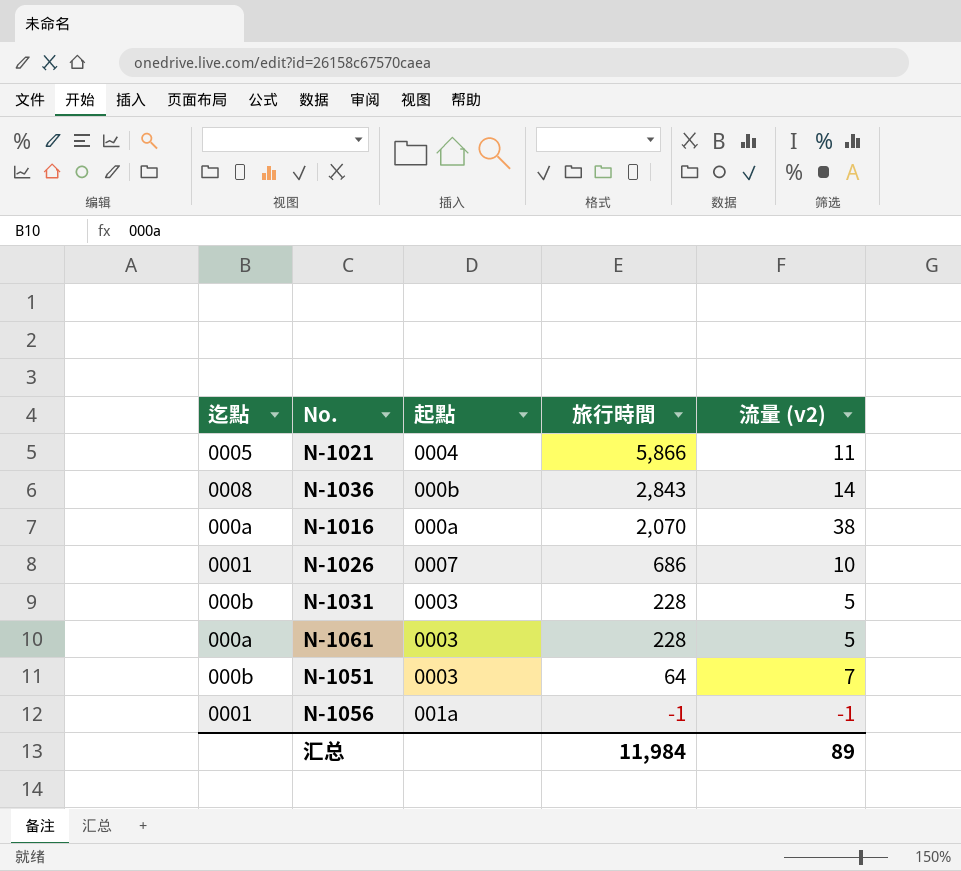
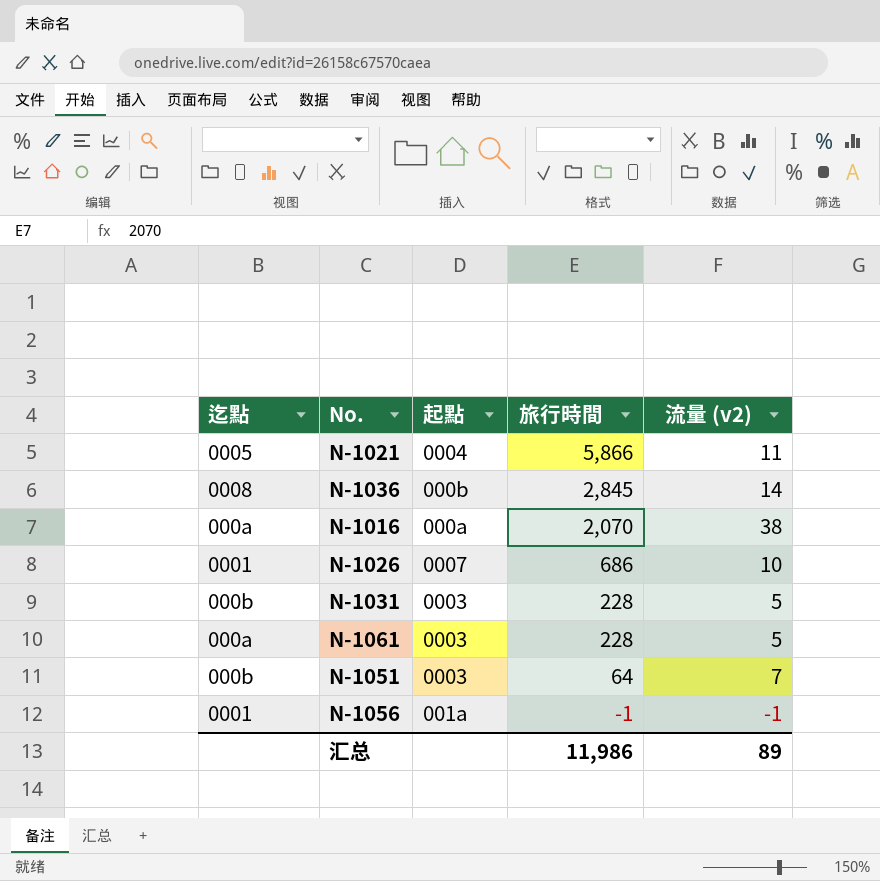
N-1036 | 旅行時間: 2,843 -> 2,845
汇总 | 旅行時間: 11,984 -> 11,986

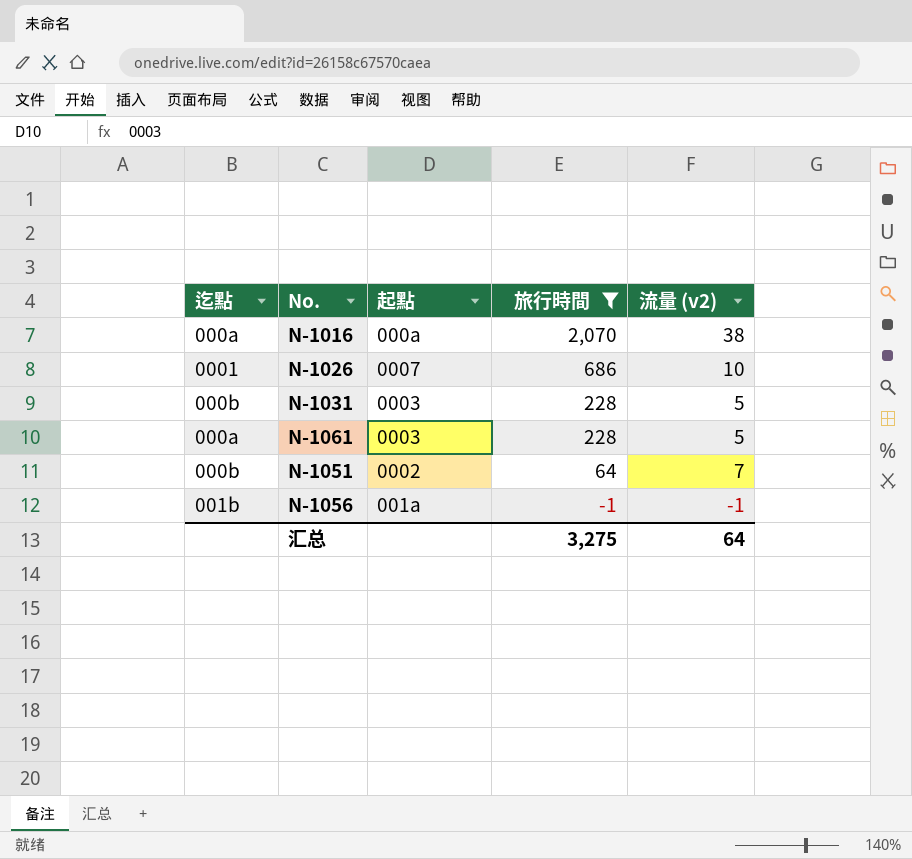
filter: none -> 旅行時間 <= 2,070
N-1051 | 起點: 0003 -> 0002
N-1056 | 迄點: 0001 -> 001b
汇总 | 旅行時間: 11,986 -> 3,275
汇总 | 流量 (v2): 89 -> 64

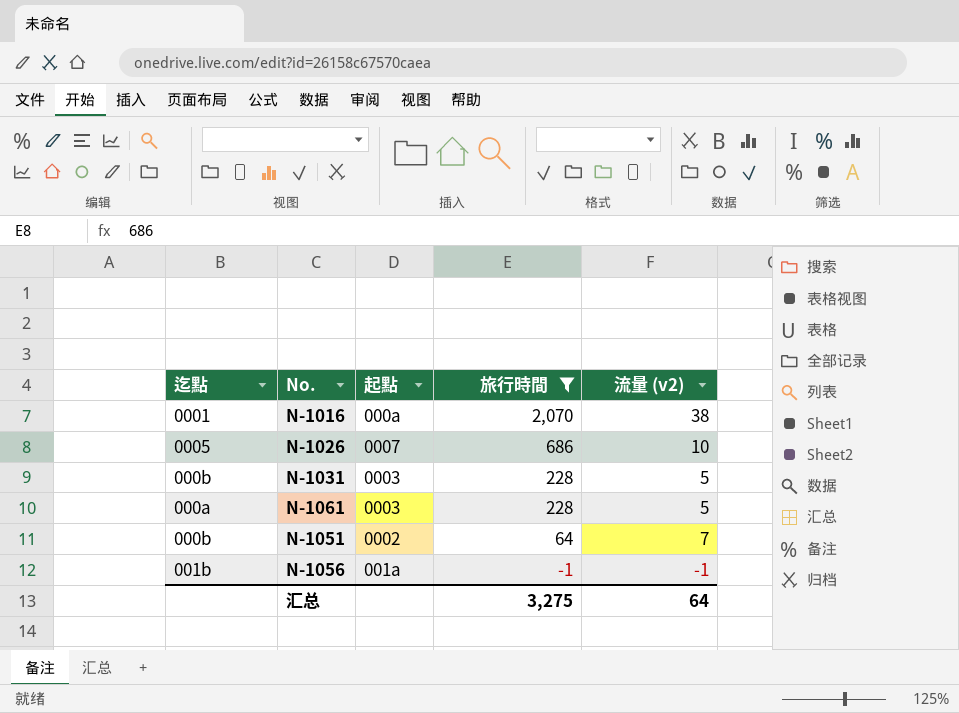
N-1016 | 迄點: 000a -> 0001
N-1026 | 迄點: 0001 -> 0005

